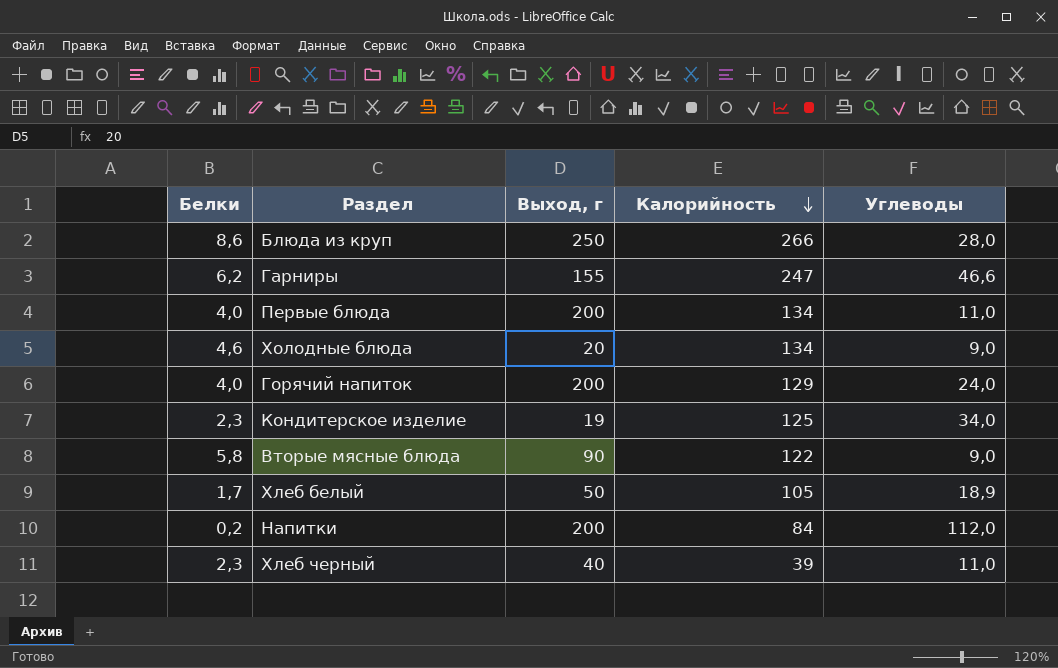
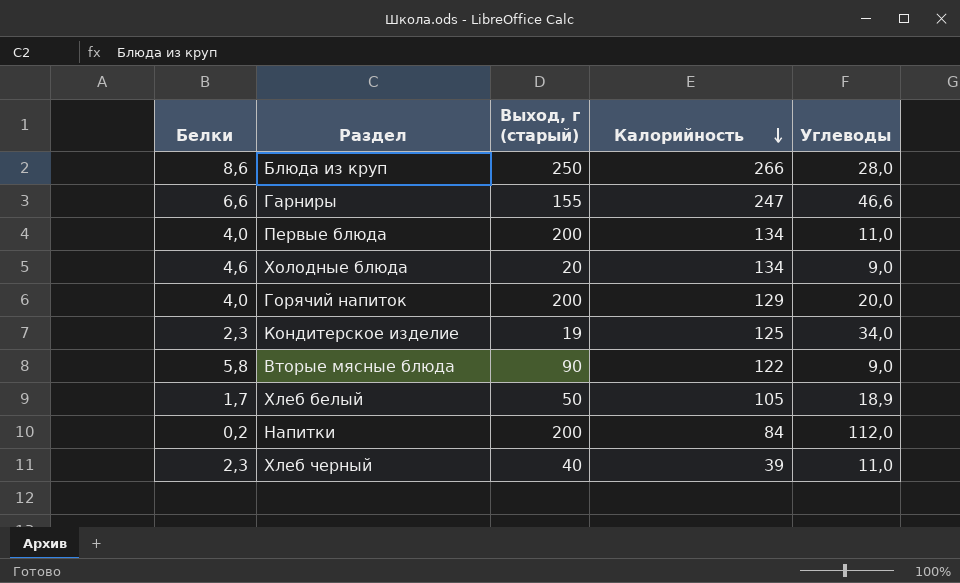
column name: Выход, г -> Выход, г (старый)
Гарниры | Белки: 6,2 -> 6,6
Горячий напиток | Углеводы: 24,0 -> 20,0

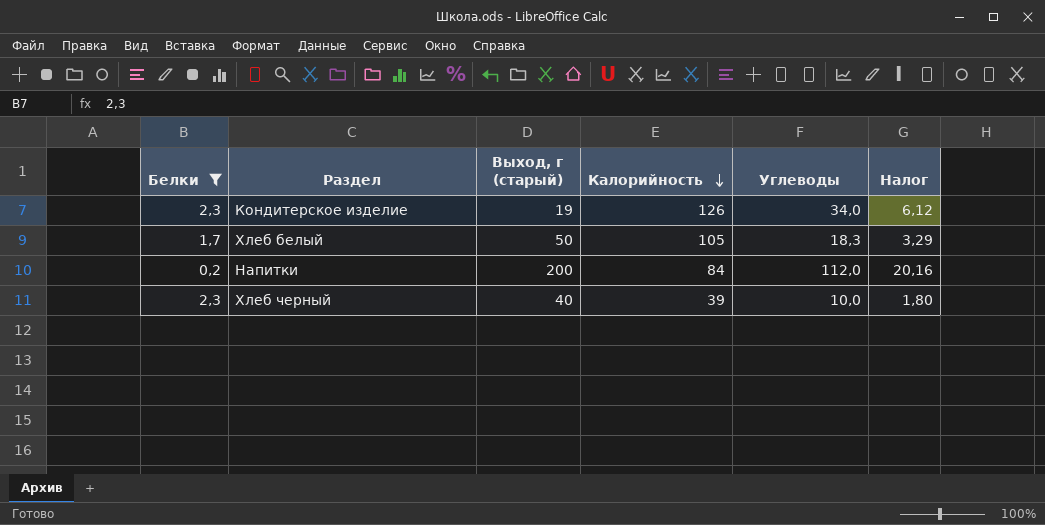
filter: none -> Белки <= 2,3
column Налог | formula: none -> [Углеводы] * 0,18
Кондитерское изделие | Калорийность: 125 -> 126
Хлеб белый | Углеводы: 18,9 -> 18,3
Хлеб черный | Углеводы: 11,0 -> 10,0

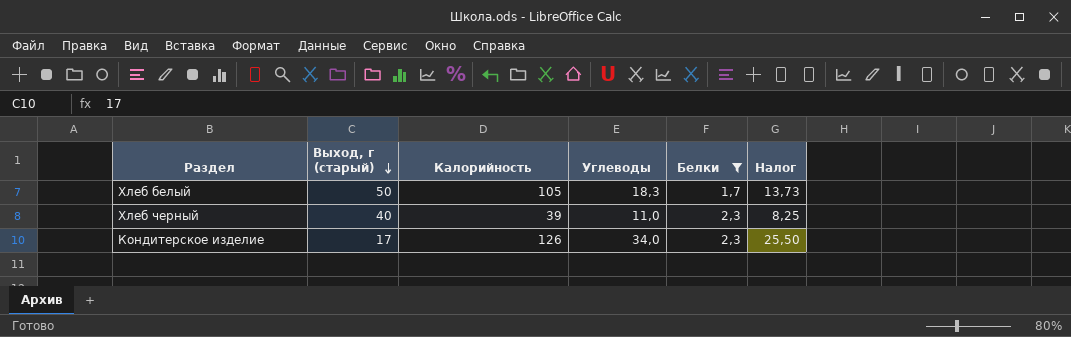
row order: Калорийность descending -> Выход, г (старый) descending
column Белки | position: 1 -> 5
column Налог | formula: [Углеводы] * 0,18 -> [Углеводы] * 0,75
row Напитки: 0,2 | 200 | 84 | 112,0 | 20,16 -> none
Хлеб черный | Углеводы: 10,0 -> 11,0
Кондитерское изделие | Выход, г (старый): 19 -> 17

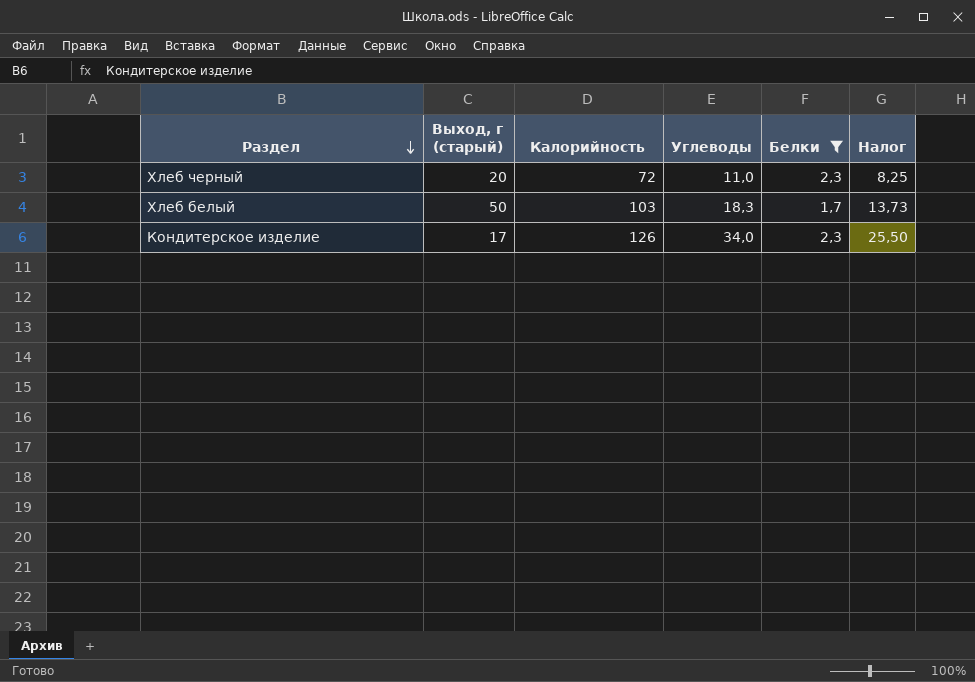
row order: Выход, г (старый) descending -> Раздел descending
Хлеб черный | Выход, г (старый): 40 -> 20
Хлеб черный | Калорийность: 39 -> 72
Хлеб белый | Калорийность: 105 -> 103

